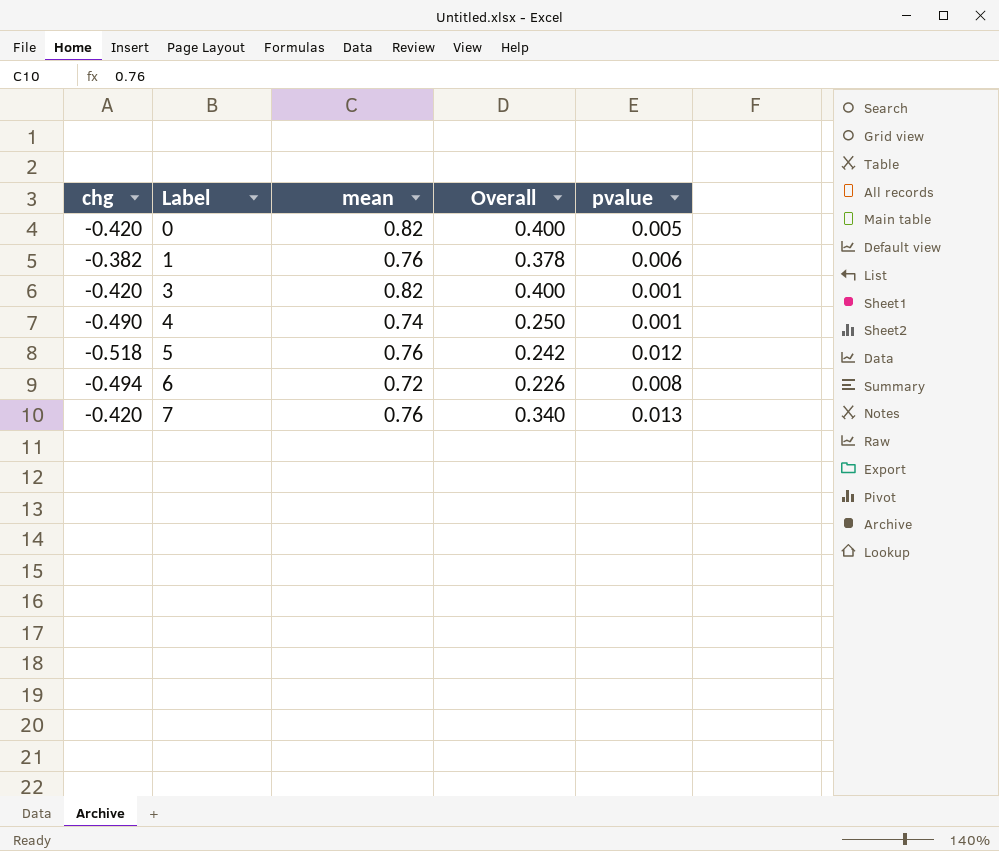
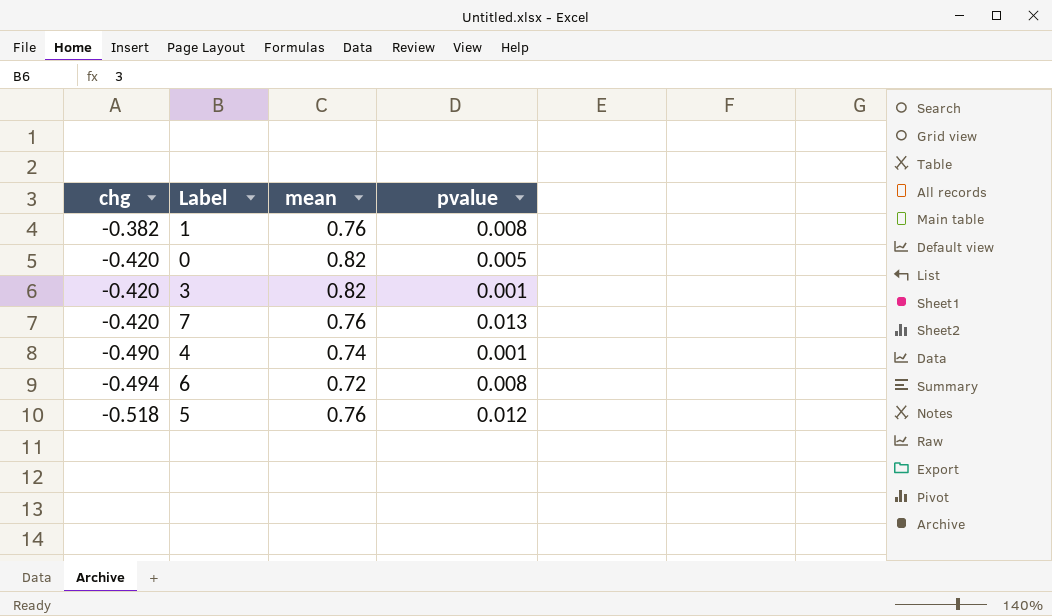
row order: Label ascending -> chg descending
column Overall | formula: [chg] + [mean] -> none
1 | pvalue: 0.006 -> 0.008

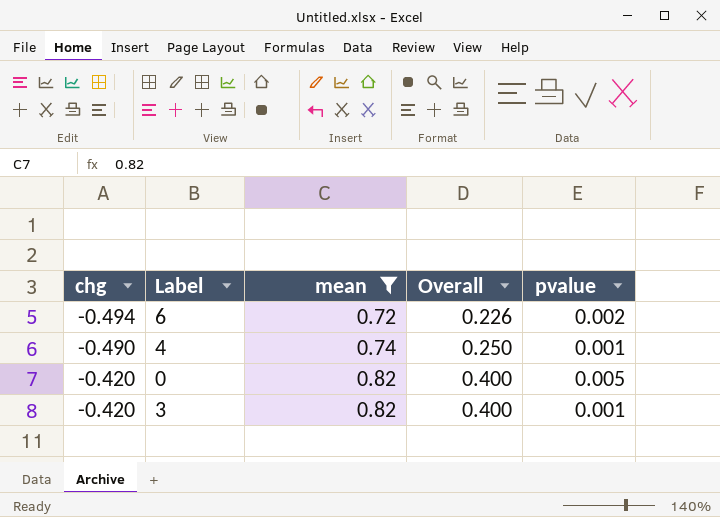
filter: none -> mean != 0.76
row order: chg descending -> chg ascending
column Overall | formula: none -> [chg] + [mean]
6 | pvalue: 0.008 -> 0.002

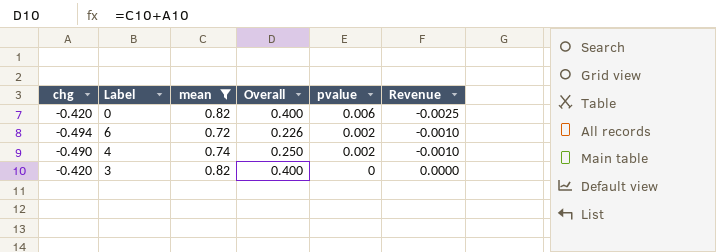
row order: chg ascending -> pvalue descending
column Revenue | formula: none -> [chg] * [pvalue]
0 | pvalue: 0.005 -> 0.006
4 | pvalue: 0.001 -> 0.002
3 | pvalue: 0.001 -> 0

